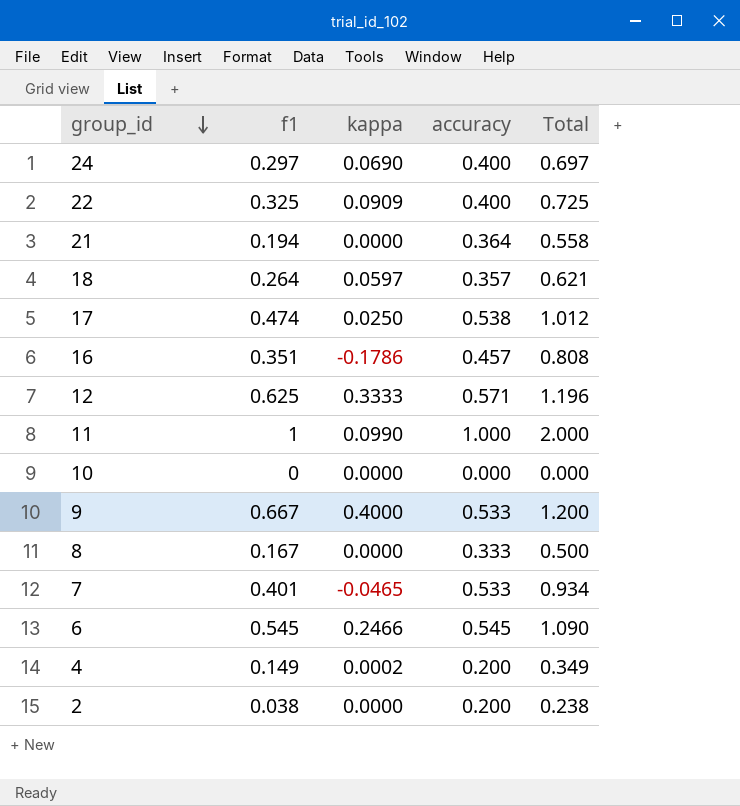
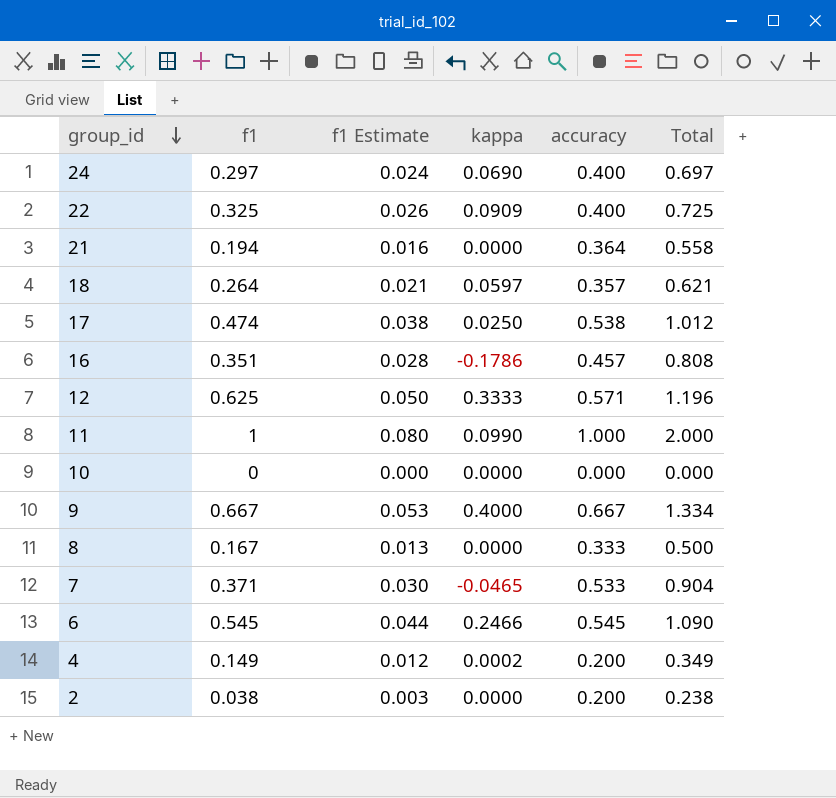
column f1 Estimate | formula: none -> [f1] * 0.08
9 | accuracy: 0.533 -> 0.667
9 | Total: 1.200 -> 1.334
7 | f1: 0.401 -> 0.371
7 | Total: 0.934 -> 0.904

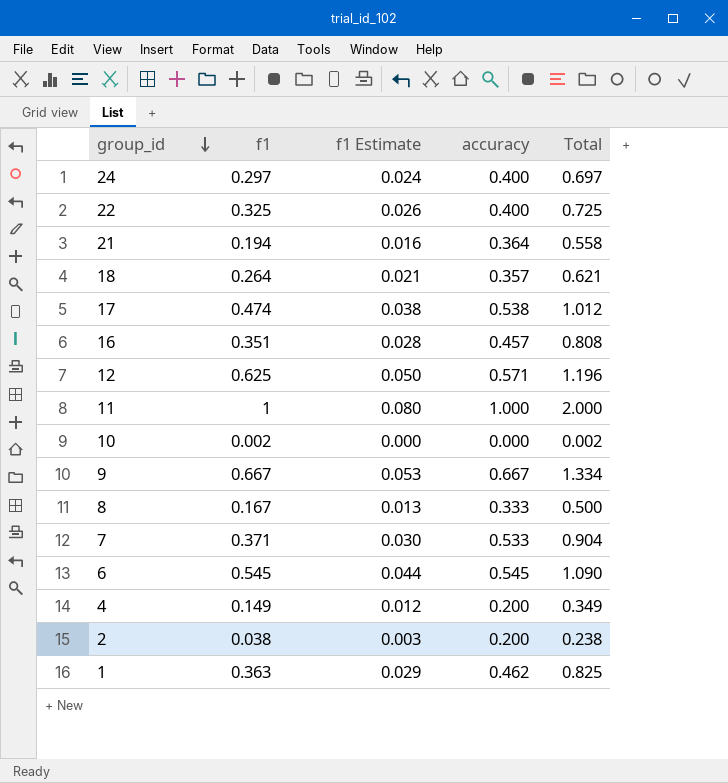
column kappa | position: 4 -> none
10 | f1: 0 -> 0.002
10 | Total: 0.000 -> 0.002
row 1: none -> 0.363 | 0.029 | 0.462 | 0.825

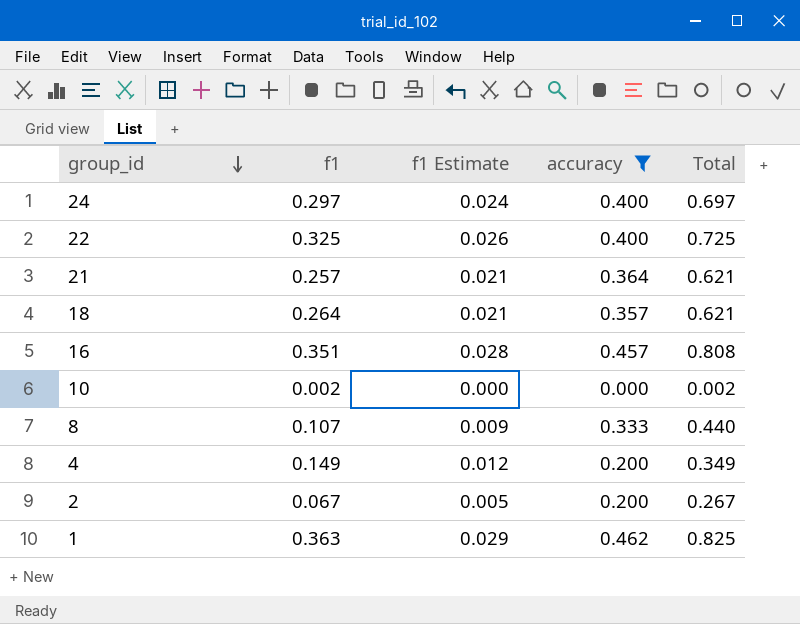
filter: none -> accuracy <= 0.462
21 | f1: 0.194 -> 0.257
21 | f1 Estimate: 0.016 -> 0.021
21 | Total: 0.558 -> 0.621
8 | f1: 0.167 -> 0.107
8 | f1 Estimate: 0.013 -> 0.009
8 | Total: 0.500 -> 0.440
2 | f1: 0.038 -> 0.067
2 | f1 Estimate: 0.003 -> 0.005
2 | Total: 0.238 -> 0.267

